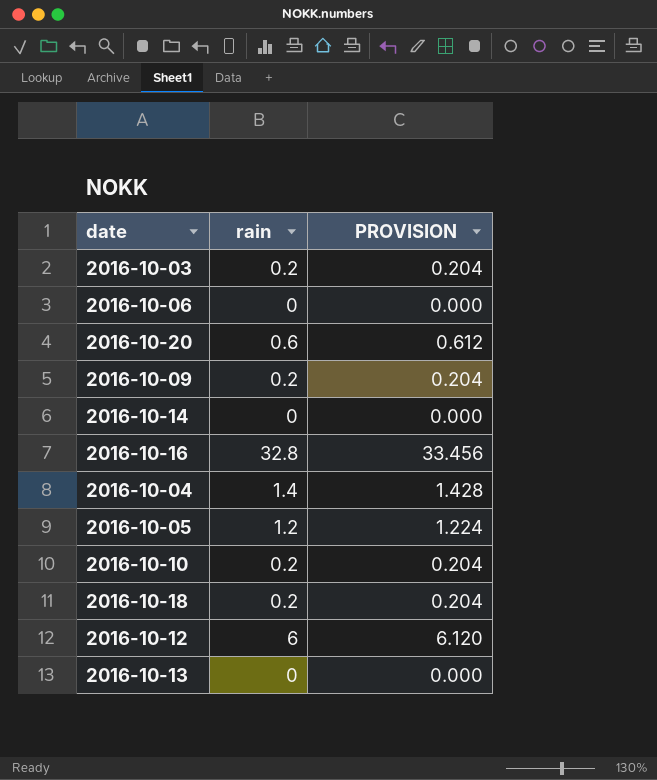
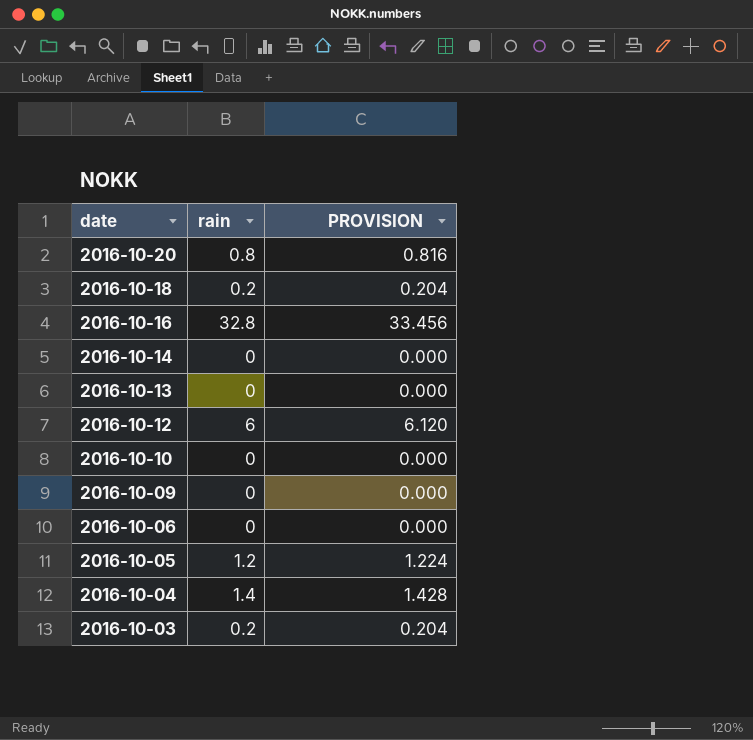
row order: none -> date descending
2016-10-20 | rain: 0.6 -> 0.8
2016-10-20 | PROVISION: 0.612 -> 0.816
2016-10-10 | rain: 0.2 -> 0
2016-10-10 | PROVISION: 0.204 -> 0.000
2016-10-09 | rain: 0.2 -> 0
2016-10-09 | PROVISION: 0.204 -> 0.000

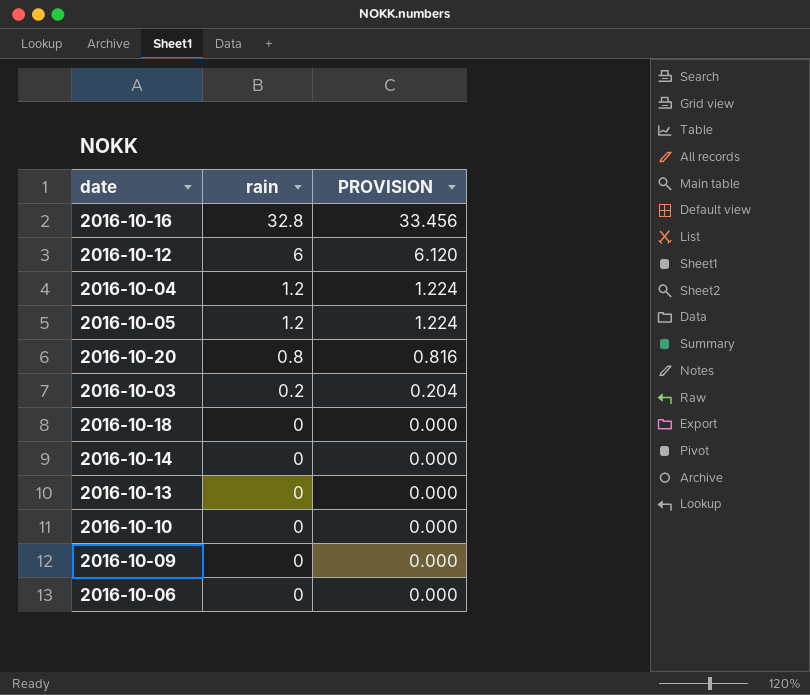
row order: date descending -> rain descending
2016-10-04 | rain: 1.4 -> 1.2
2016-10-04 | PROVISION: 1.428 -> 1.224
2016-10-18 | rain: 0.2 -> 0
2016-10-18 | PROVISION: 0.204 -> 0.000

